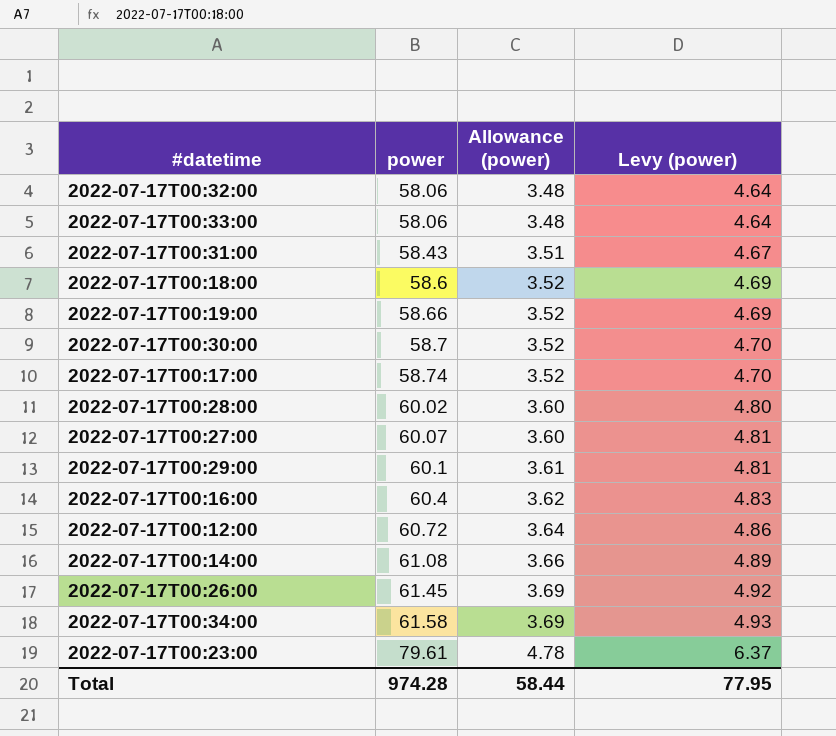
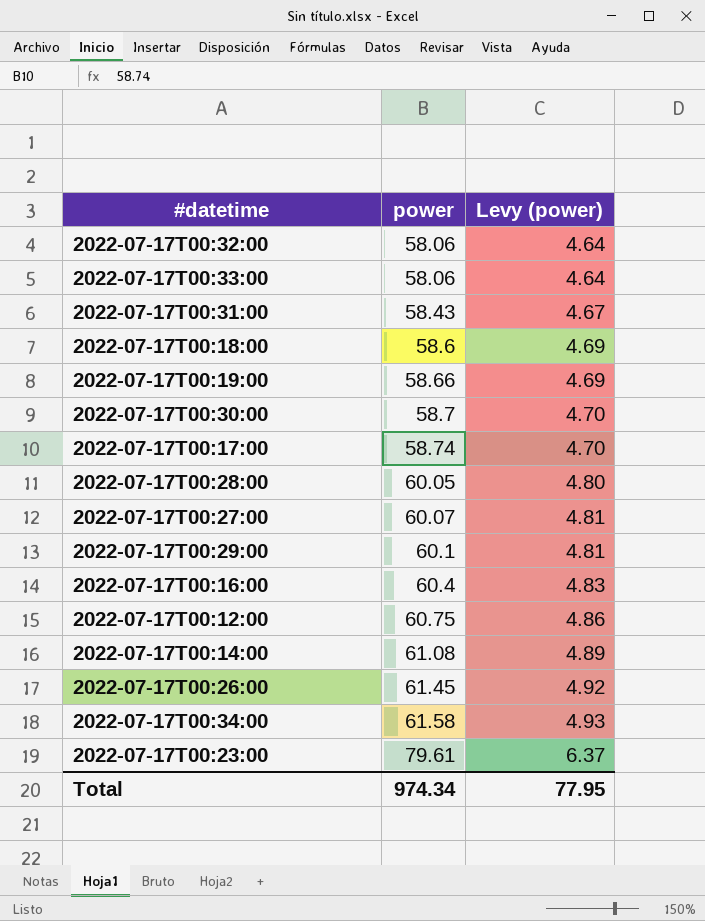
column Allowance (power) | formula: [power] * 0.06 -> none
2022-07-17T00:28:00 | power: 60.02 -> 60.05
2022-07-17T00:12:00 | power: 60.72 -> 60.75
Total | power: 974.28 -> 974.34

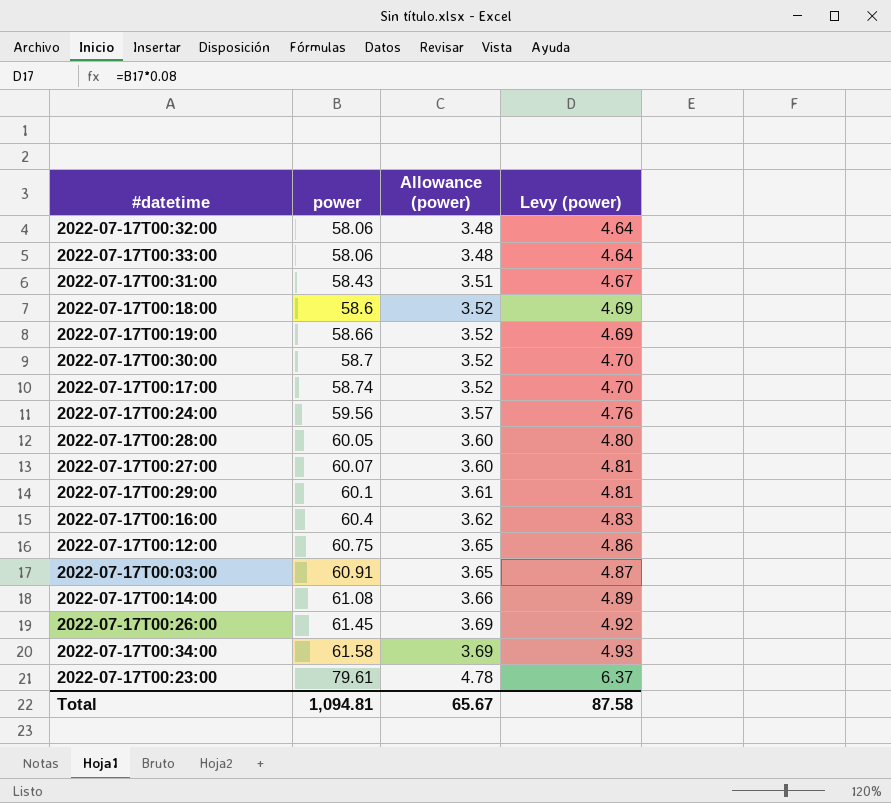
column Allowance (power) | formula: none -> [power] * 0.06
row 2022-07-17T00:24:00: none -> 59.56 | 3.57 | 4.76
row 2022-07-17T00:03:00: none -> 60.91 | 3.65 | 4.87
Total | power: 974.34 -> 1,094.81
Total | Levy (power): 77.95 -> 87.58

